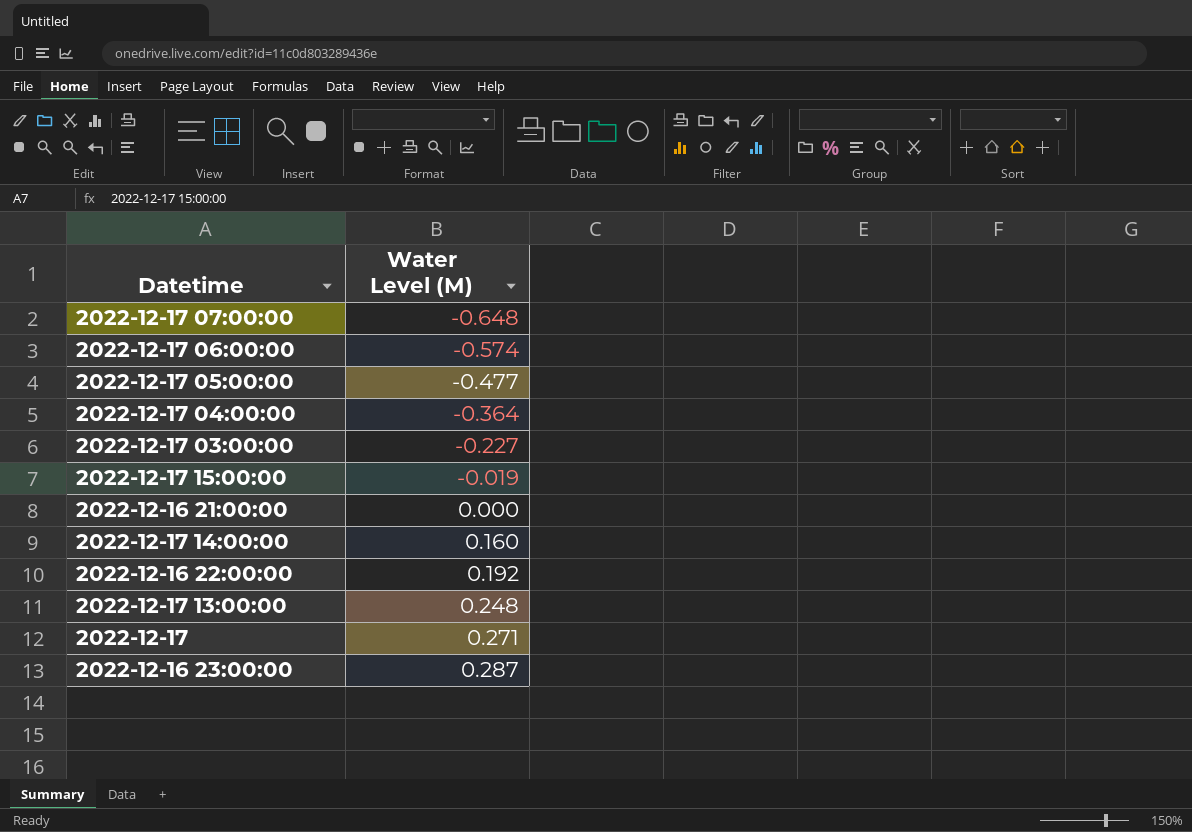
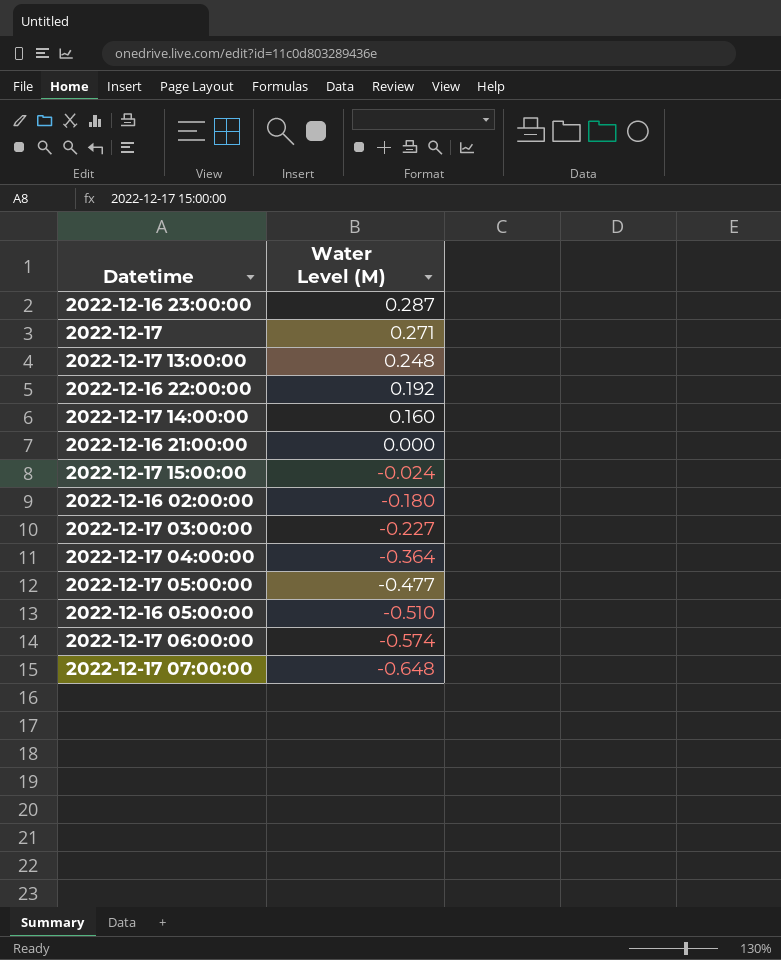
row order: Water Level (M) ascending -> Water Level (M) descending
2022-12-17 15:00:00 | Water Level (M): -0.019 -> -0.024
row 2022-12-16 02:00:00: none -> -0.180
row 2022-12-16 05:00:00: none -> -0.510

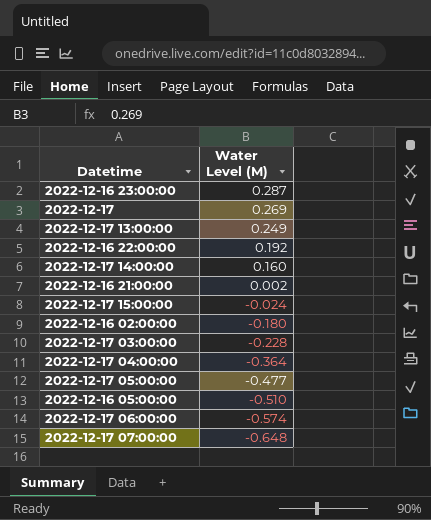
2022-12-17 | Water Level (M): 0.271 -> 0.269
2022-12-17 13:00:00 | Water Level (M): 0.248 -> 0.249
2022-12-16 21:00:00 | Water Level (M): 0.000 -> 0.002
2022-12-17 03:00:00 | Water Level (M): -0.227 -> -0.228

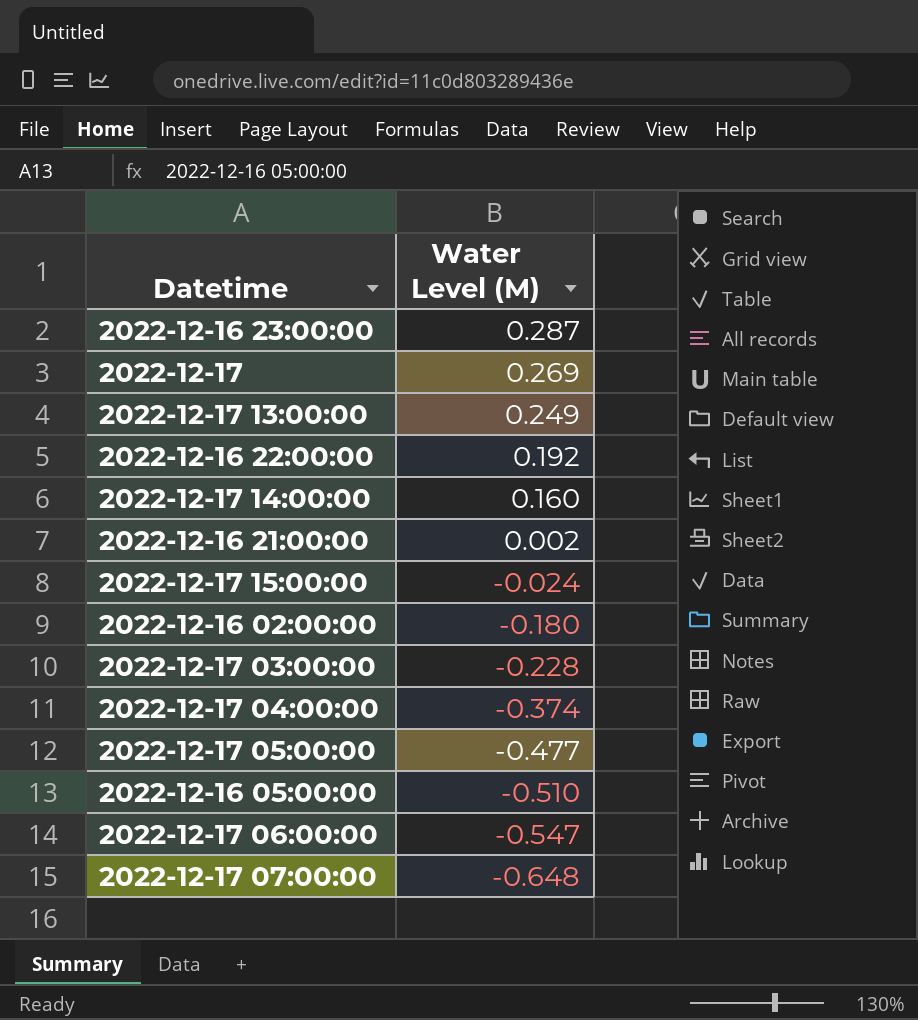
2022-12-17 04:00:00 | Water Level (M): -0.364 -> -0.374
2022-12-17 06:00:00 | Water Level (M): -0.574 -> -0.547

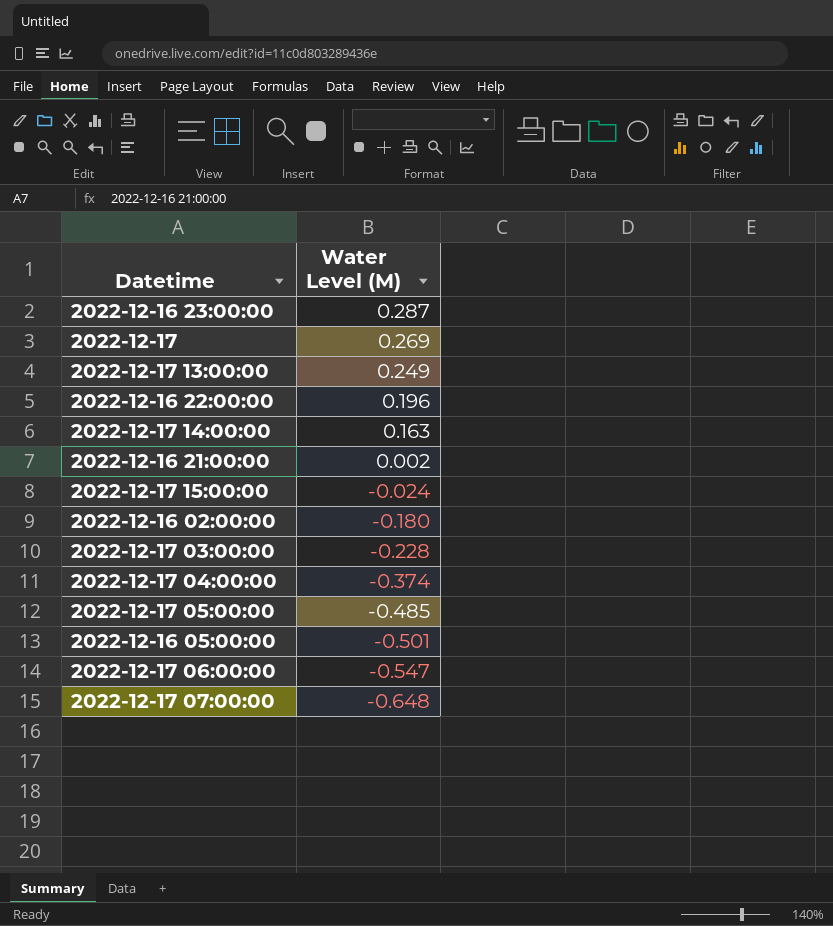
2022-12-16 22:00:00 | Water Level (M): 0.192 -> 0.196
2022-12-17 14:00:00 | Water Level (M): 0.160 -> 0.163
2022-12-17 05:00:00 | Water Level (M): -0.477 -> -0.485
2022-12-16 05:00:00 | Water Level (M): -0.510 -> -0.501

